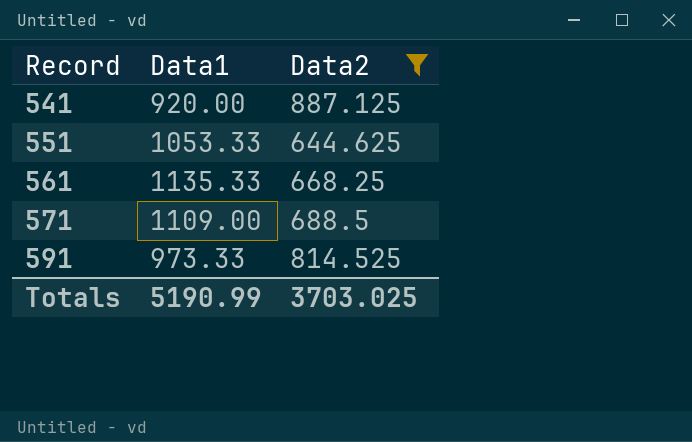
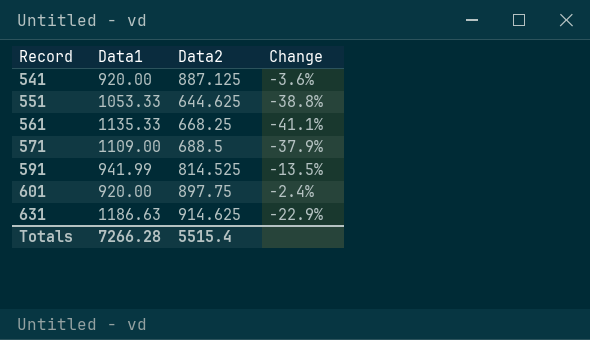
filter: Data2 <= 887.125 -> none
column Change | formula: none -> ([Data2] - [Data1]) / [Data1]
591 | Data1: 973.33 -> 941.99
Totals | Data1: 5190.99 -> 7266.28
Totals | Data2: 3703.025 -> 5515.4

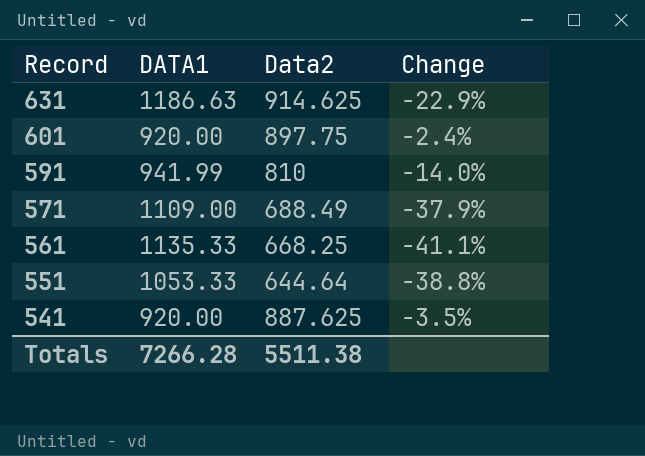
row order: Record ascending -> Record descending
column name: Data1 -> DATA1
591 | Data2: 814.525 -> 810
591 | Change: -13.5% -> -14.0%
571 | Data2: 688.5 -> 688.49
551 | Data2: 644.625 -> 644.64
541 | Data2: 887.125 -> 887.625
541 | Change: -3.6% -> -3.5%
Totals | Data2: 5515.4 -> 5511.38

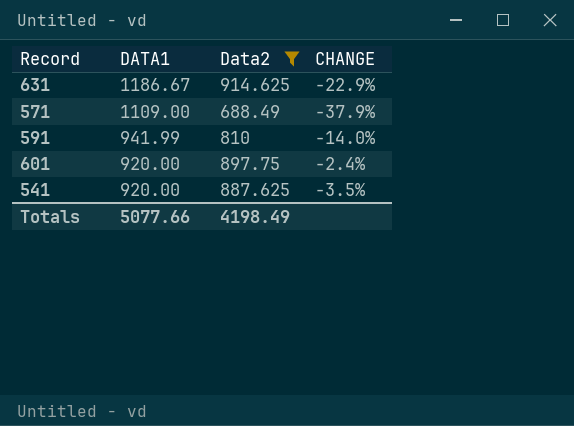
filter: none -> Data2 >= 688.49
row order: Record descending -> DATA1 descending
column name: Change -> CHANGE
631 | DATA1: 1186.63 -> 1186.67
Totals | DATA1: 7266.28 -> 5077.66
Totals | Data2: 5511.38 -> 4198.49

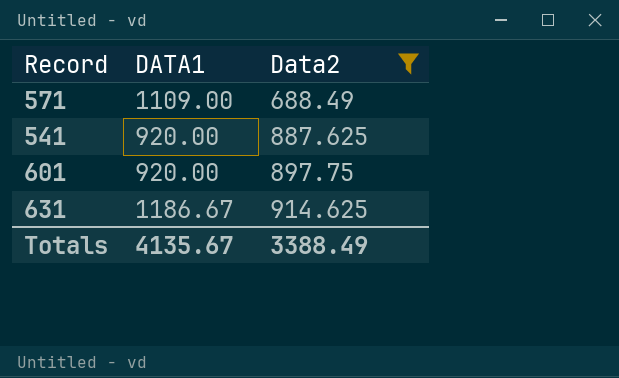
row order: DATA1 descending -> Data2 ascending
column CHANGE | formula: ([Data2] - [DATA1]) / [DATA1] -> none
row 591: 941.99 | 810 | -14.0% -> none
Totals | DATA1: 5077.66 -> 4135.67
Totals | Data2: 4198.49 -> 3388.49

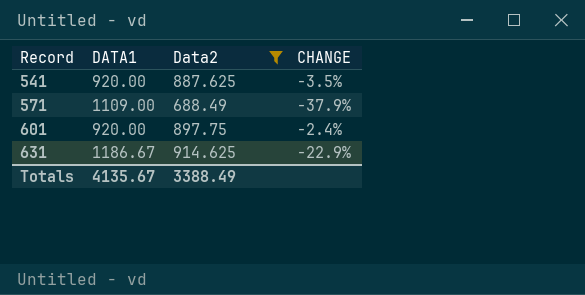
row order: Data2 ascending -> Record ascending
column CHANGE | formula: none -> ([Data2] - [DATA1]) / [DATA1]

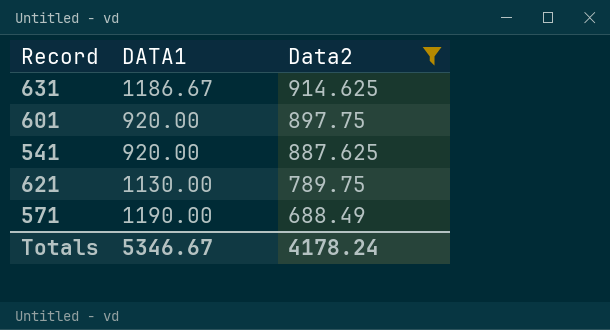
row order: Record ascending -> Data2 descending
column CHANGE | formula: ([Data2] - [DATA1]) / [DATA1] -> none
row 621: none -> 1130.00 | 789.75
571 | DATA1: 1109.00 -> 1190.00
Totals | DATA1: 4135.67 -> 5346.67
Totals | Data2: 3388.49 -> 4178.24

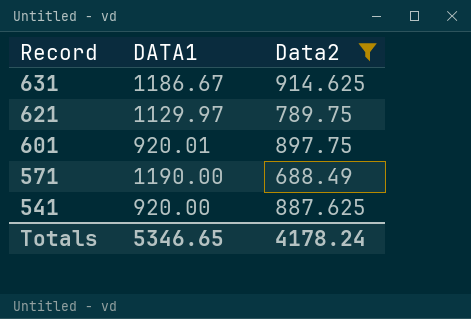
row order: Data2 descending -> Record descending
621 | DATA1: 1130.00 -> 1129.97
601 | DATA1: 920.00 -> 920.01
Totals | DATA1: 5346.67 -> 5346.65

